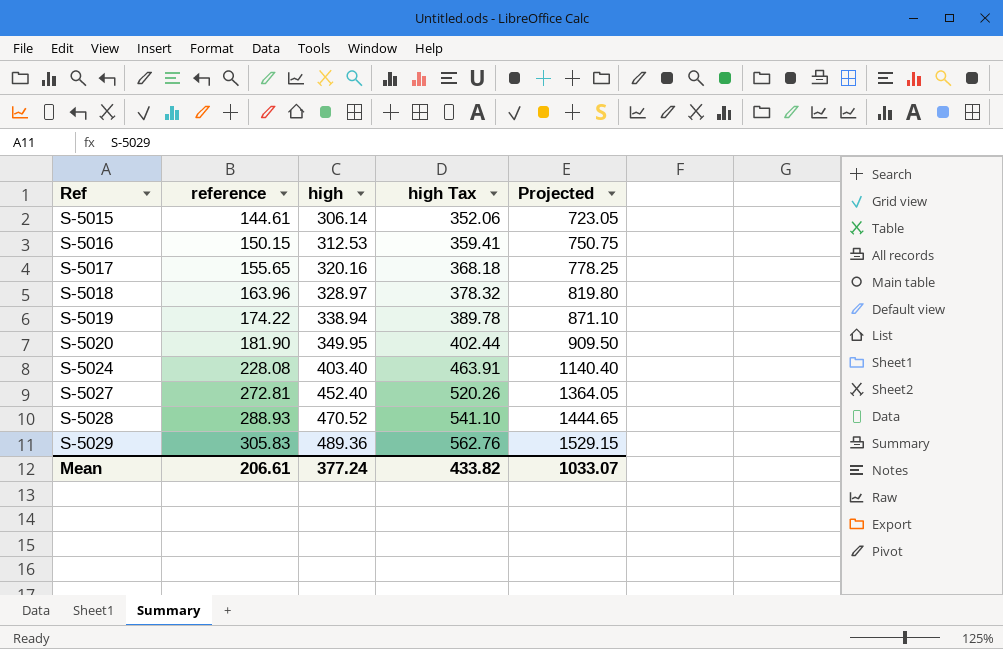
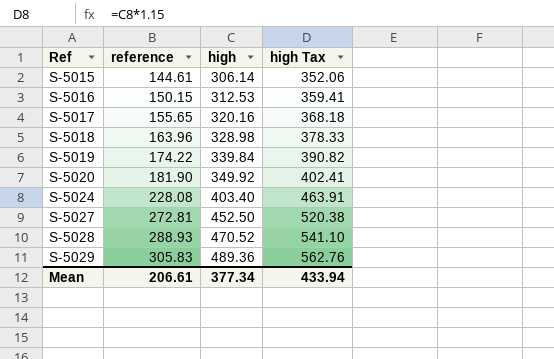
column Projected | formula: [reference] * 5 -> none
S-5018 | high: 328.97 -> 328.98
S-5018 | high Tax: 378.32 -> 378.33
S-5019 | high: 338.94 -> 339.84
S-5019 | high Tax: 389.78 -> 390.82
S-5020 | high: 349.95 -> 349.92
S-5020 | high Tax: 402.44 -> 402.41
S-5027 | high: 452.40 -> 452.50
S-5027 | high Tax: 520.26 -> 520.38
Mean | high: 377.24 -> 377.34
Mean | high Tax: 433.82 -> 433.94

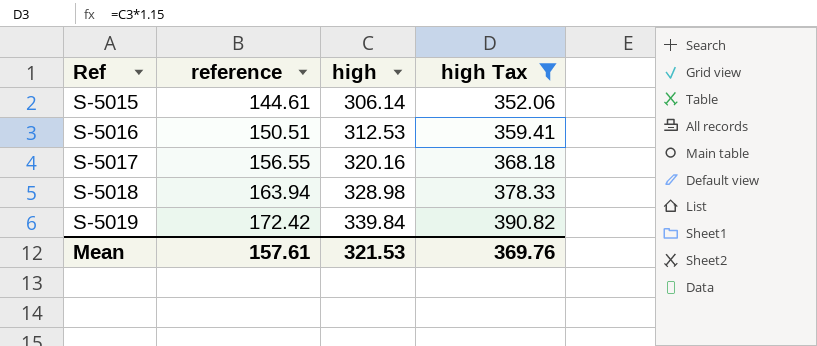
filter: none -> high Tax <= 390.82
S-5016 | reference: 150.15 -> 150.51
S-5017 | reference: 155.65 -> 156.55
S-5018 | reference: 163.96 -> 163.94
S-5019 | reference: 174.22 -> 172.42
Mean | reference: 206.61 -> 157.61
Mean | high: 377.34 -> 321.53
Mean | high Tax: 433.94 -> 369.76

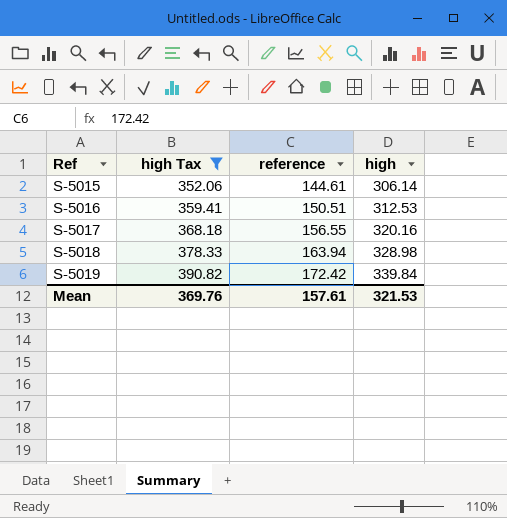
column high Tax | position: 4 -> 2

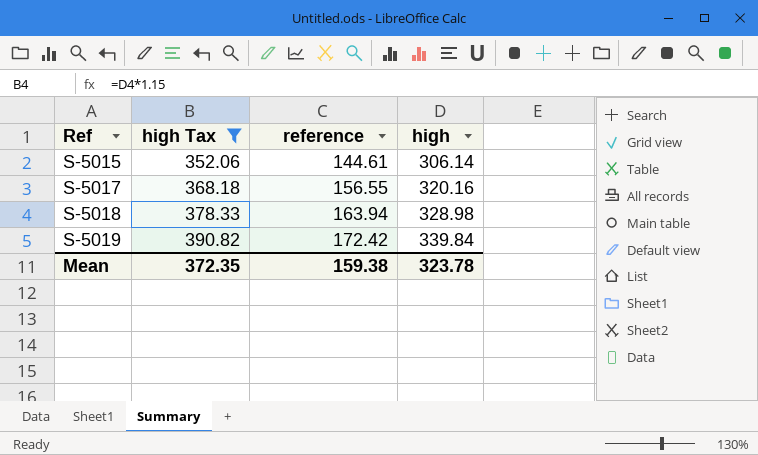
row S-5016: 359.41 | 150.51 | 312.53 -> none
Mean | high Tax: 369.76 -> 372.35
Mean | reference: 157.61 -> 159.38
Mean | high: 321.53 -> 323.78

